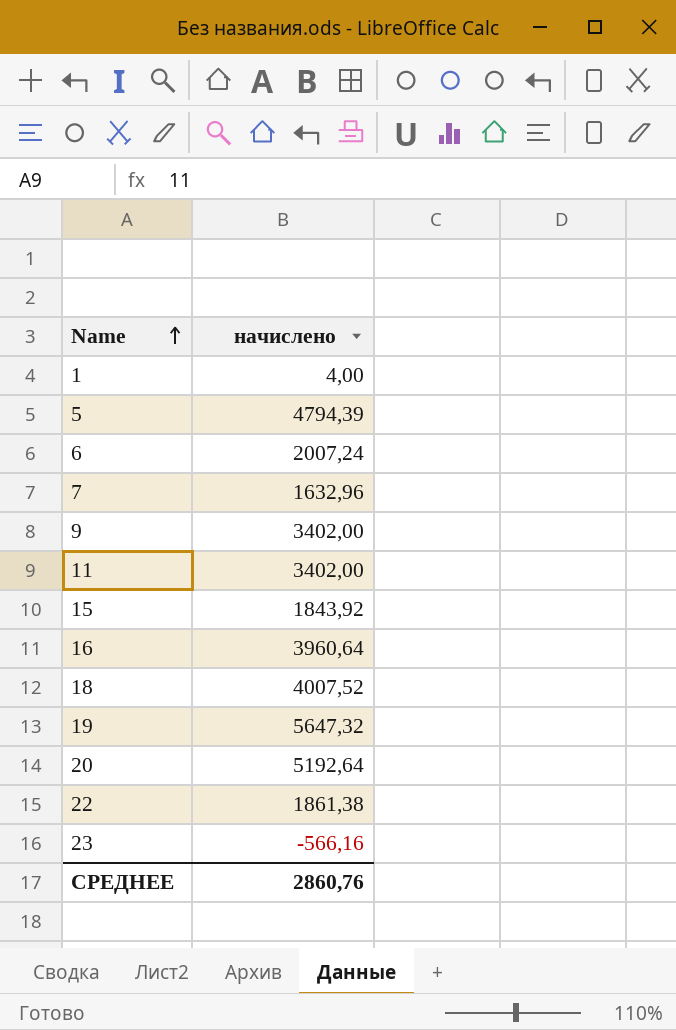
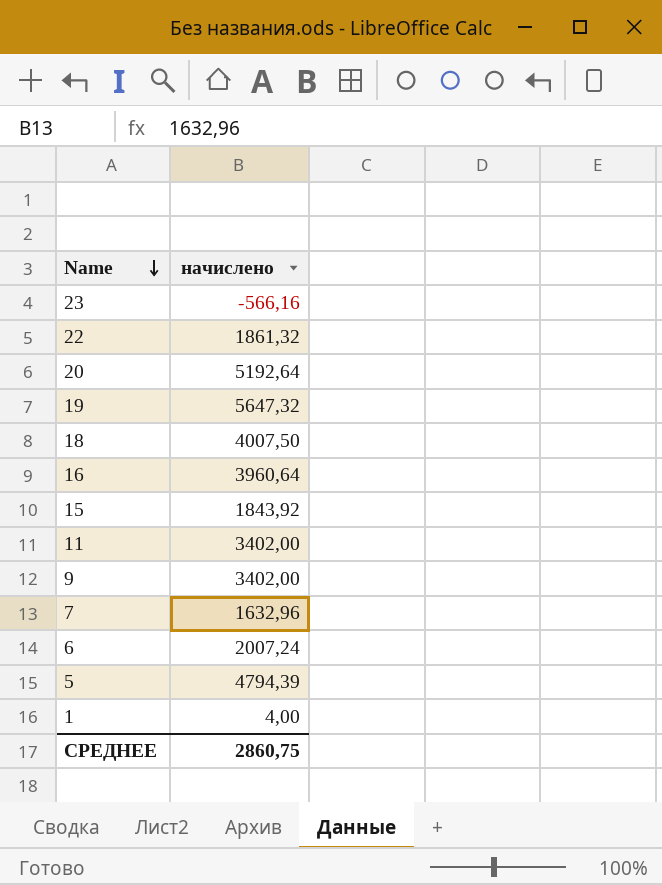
row order: Name ascending -> Name descending
22 | начислено: 1861,38 -> 1861,32
18 | начислено: 4007,52 -> 4007,50
СРЕДНЕЕ | начислено: 2860,76 -> 2860,75

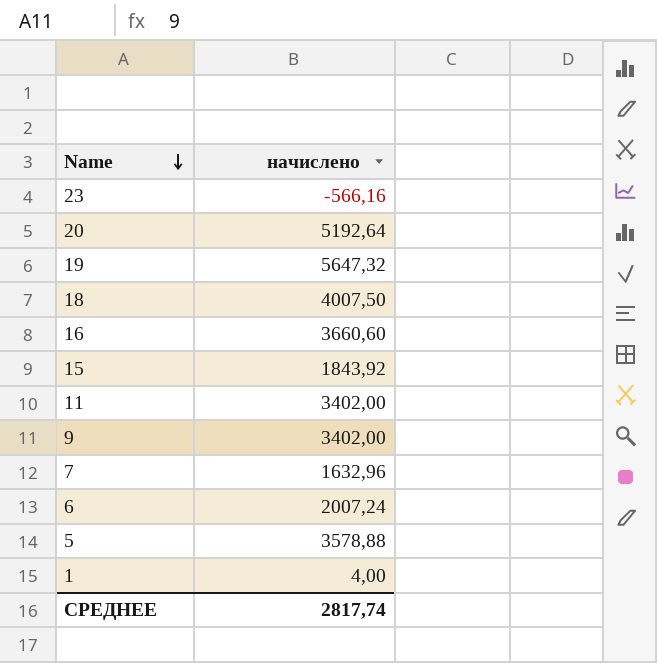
row 22: 1861,32 -> none
16 | начислено: 3960,64 -> 3660,60
5 | начислено: 4794,39 -> 3578,88
СРЕДНЕЕ | начислено: 2860,75 -> 2817,74

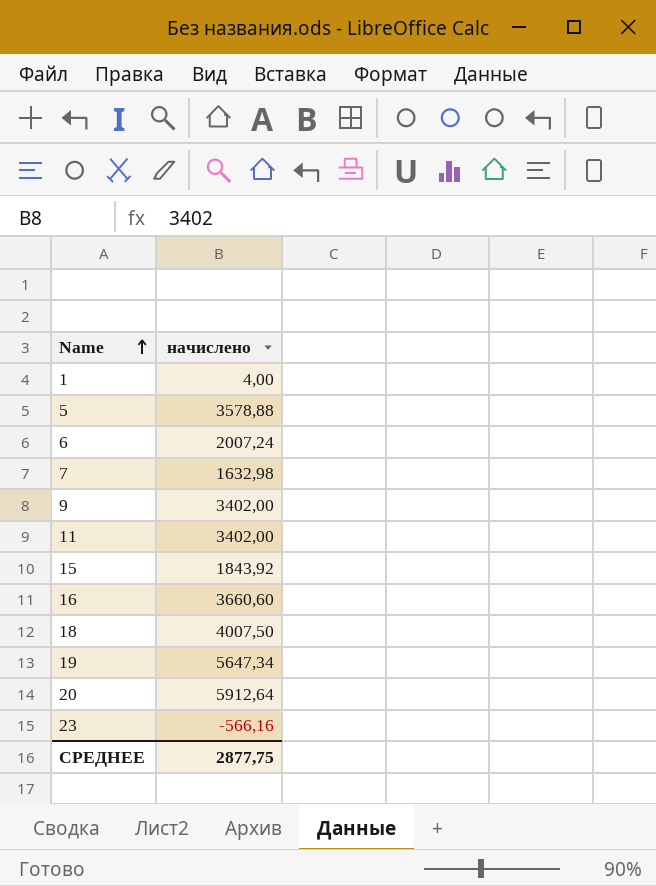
row order: Name descending -> Name ascending
7 | начислено: 1632,96 -> 1632,98
19 | начислено: 5647,32 -> 5647,34
20 | начислено: 5192,64 -> 5912,64
СРЕДНЕЕ | начислено: 2817,74 -> 2877,75

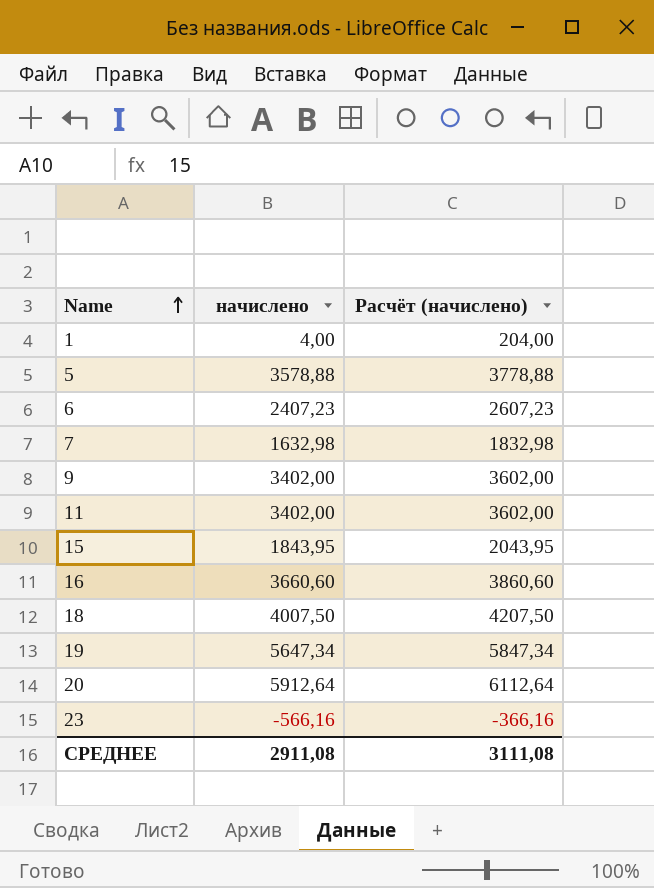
column Расчёт (начислено) | formula: none -> [начислено] + 200
6 | начислено: 2007,24 -> 2407,23
15 | начислено: 1843,92 -> 1843,95
СРЕДНЕЕ | начислено: 2877,75 -> 2911,08

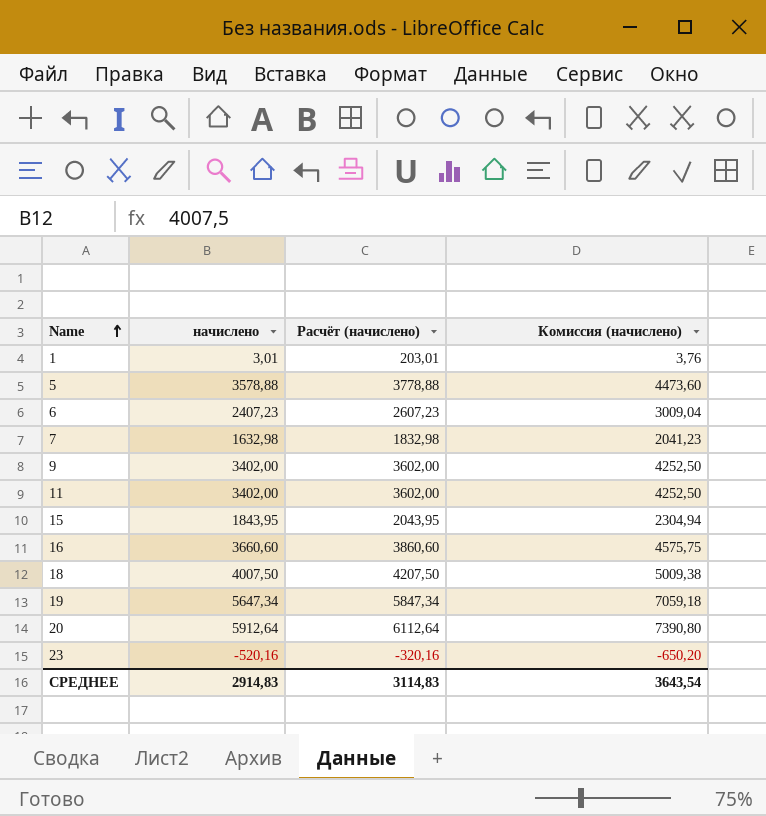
column Комиссия (начислено) | formula: none -> [начислено] * 1,25
1 | начислено: 4,00 -> 3,01
1 | Расчёт (начислено): 204,00 -> 203,01
23 | начислено: -566,16 -> -520,16
23 | Расчёт (начислено): -366,16 -> -320,16
СРЕДНЕЕ | начислено: 2911,08 -> 2914,83
СРЕДНЕЕ | Расчёт (начислено): 3111,08 -> 3114,83

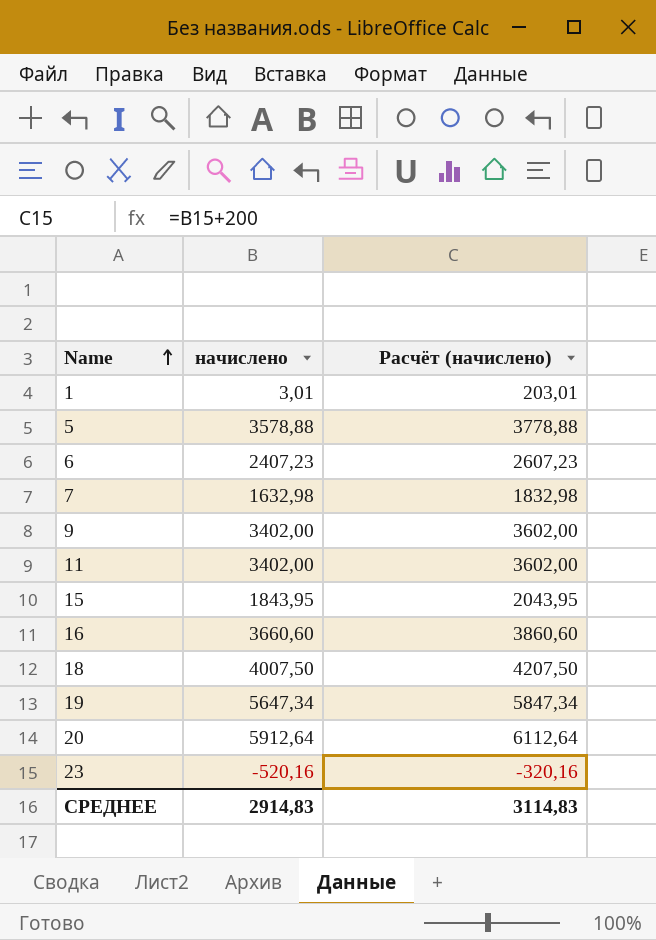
column Комиссия (начислено) | formula: [начислено] * 1,25 -> none

